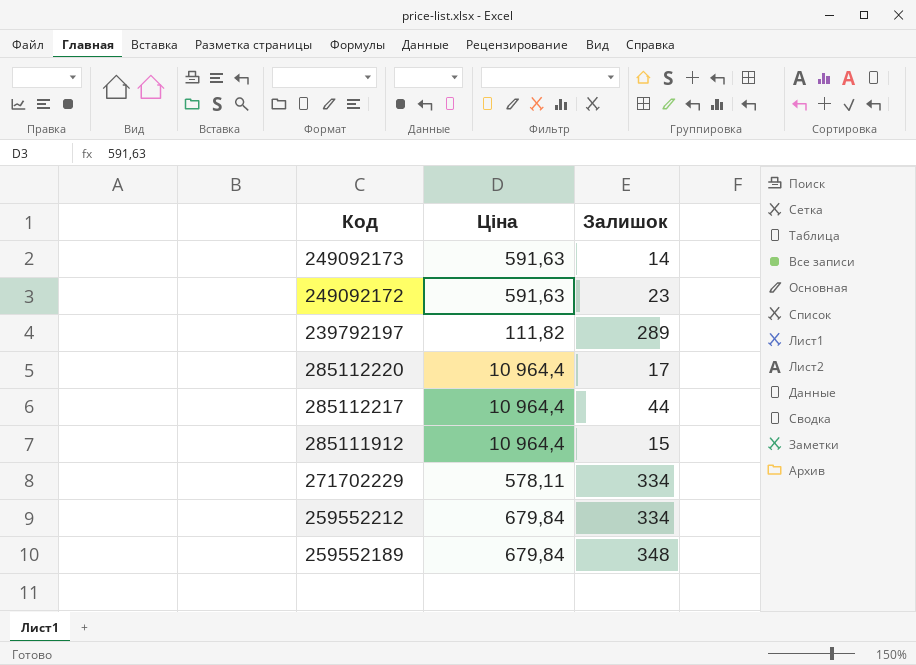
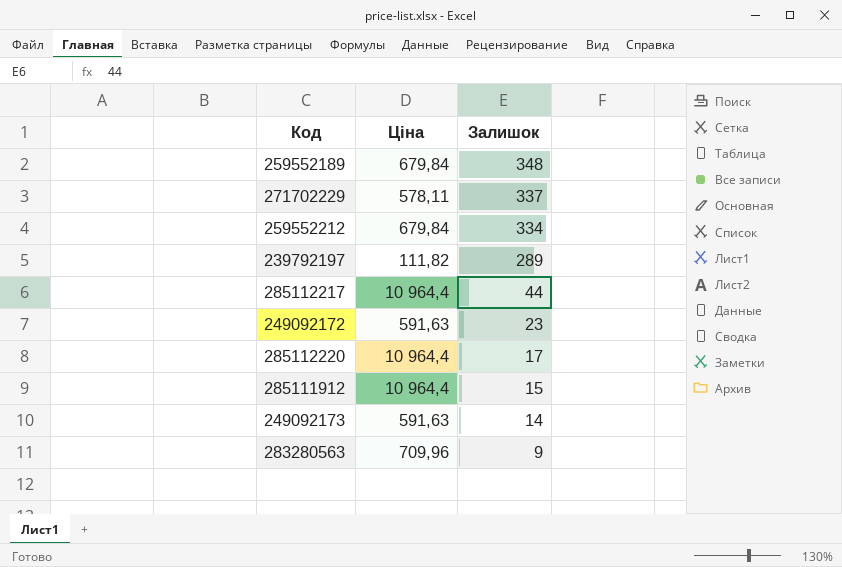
row order: none -> Залишок descending
271702229 | Залишок: 334 -> 337
row 283280563: none -> 709,96 | 9

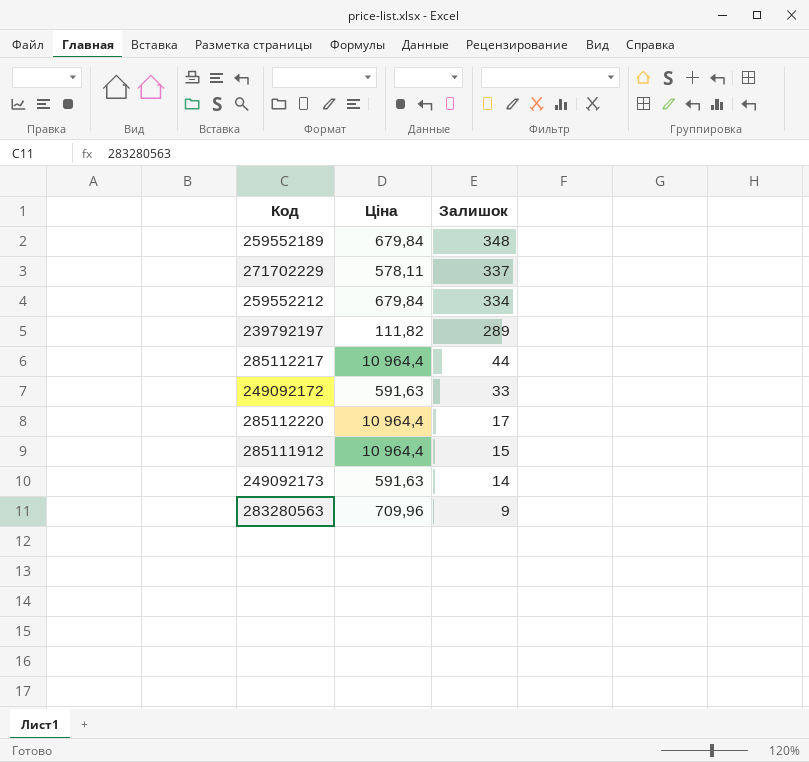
249092172 | Залишок: 23 -> 33

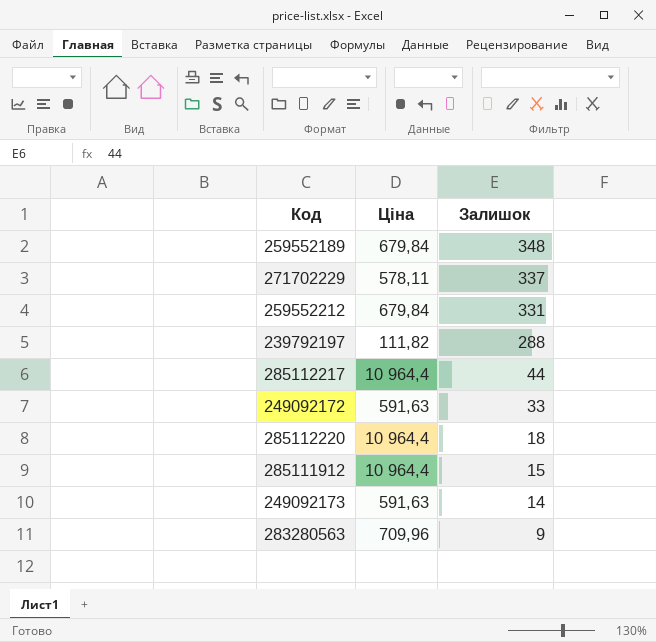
259552212 | Залишок: 334 -> 331
239792197 | Залишок: 289 -> 288
285112220 | Залишок: 17 -> 18

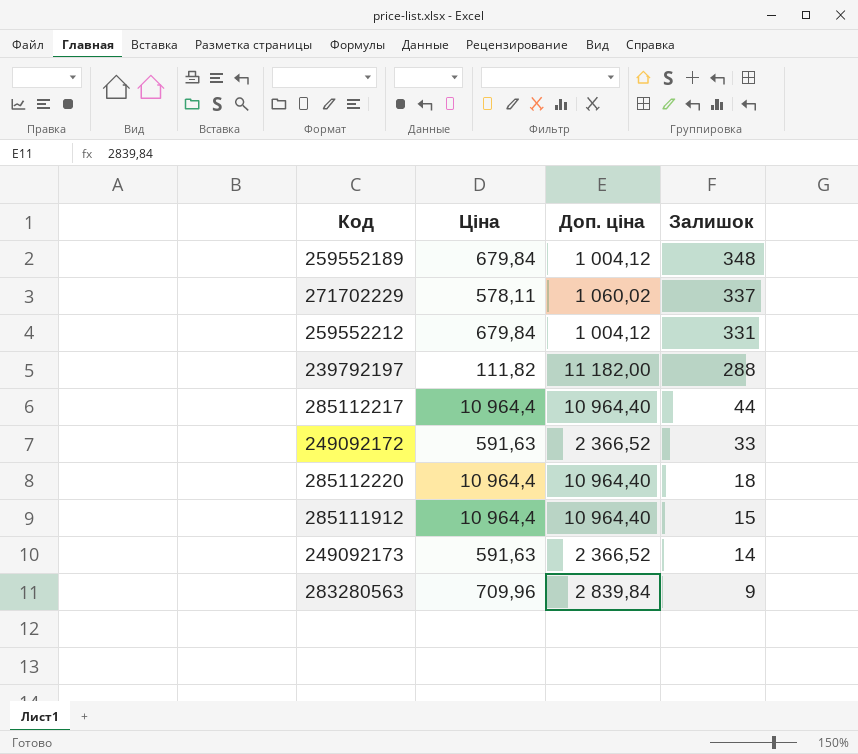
column Доп. ціна | position: none -> 3

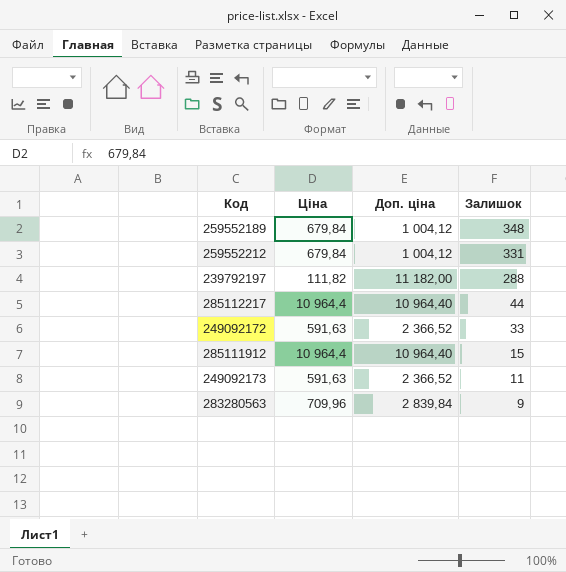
row 271702229: 578,11 | 1 060,02 | 337 -> none
row 285112220: 10 964,4 | 10 964,40 | 18 -> none
249092173 | Залишок: 14 -> 11

